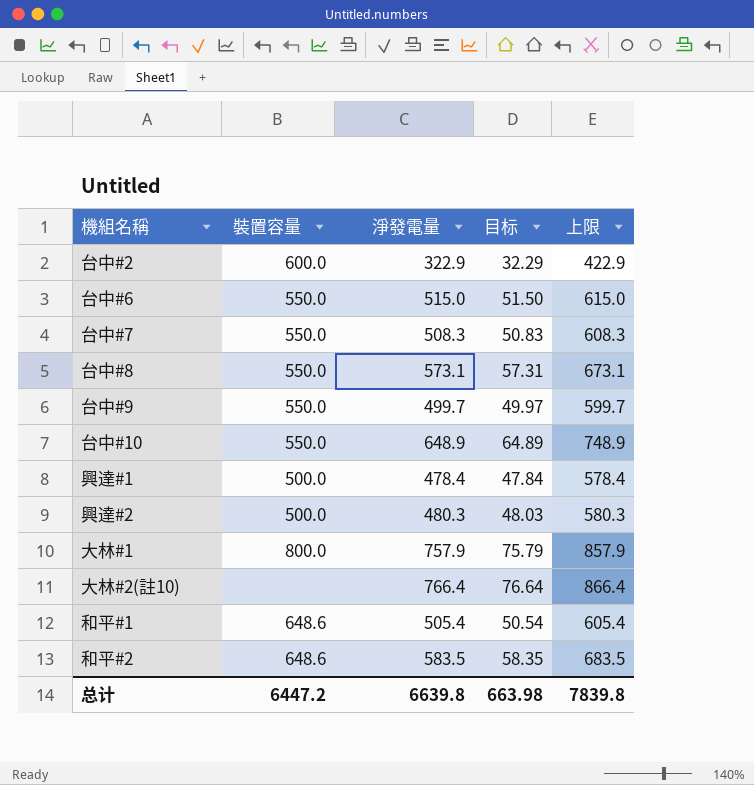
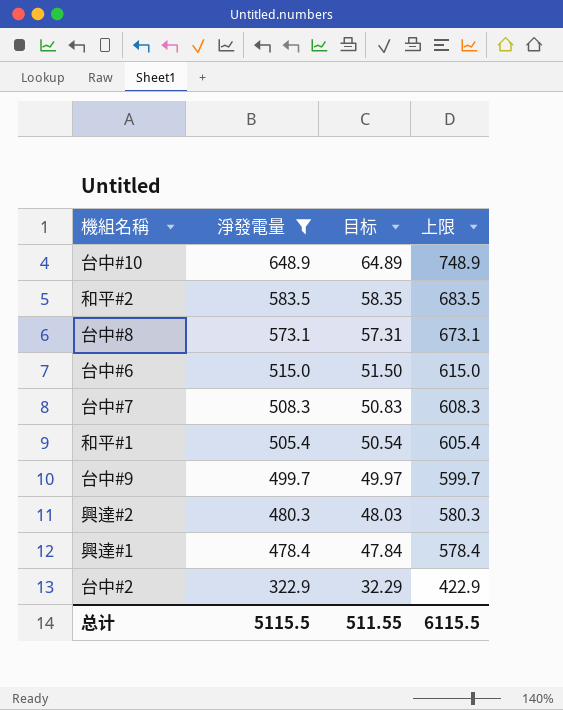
filter: none -> 淨發電量 <= 648.9
row order: none -> 淨發電量 descending
column 裝置容量 | position: 2 -> none
总计 | 淨發電量: 6639.8 -> 5115.5
总计 | 目标: 663.98 -> 511.55
总计 | 上限: 7839.8 -> 6115.5

